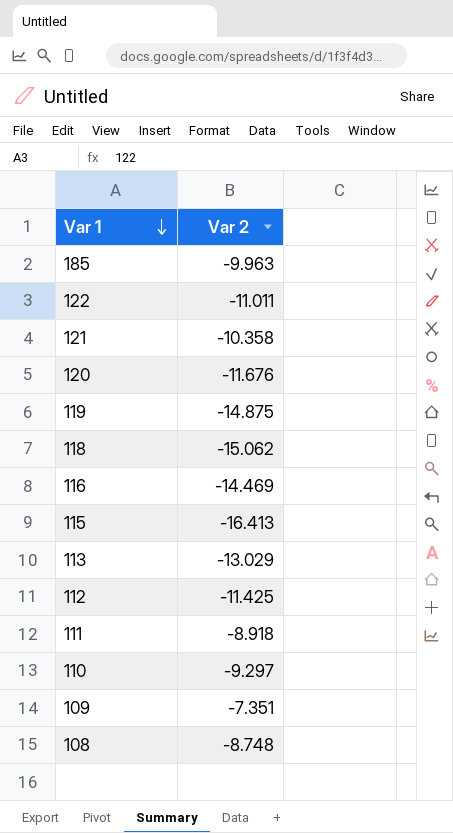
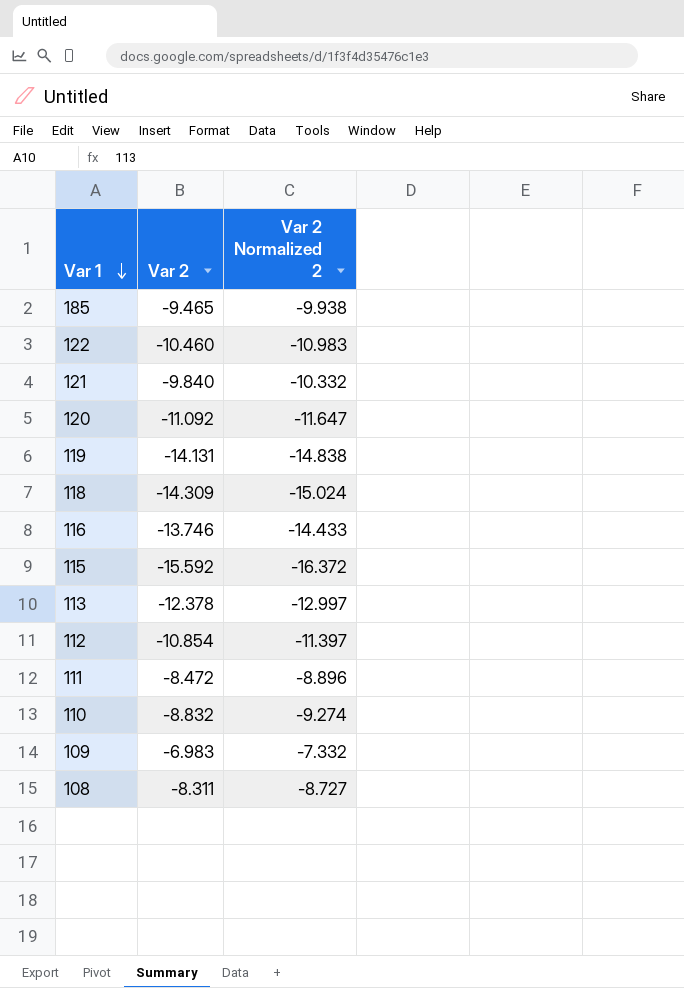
column Var 2 Normalized 2 | formula: none -> [Var 2] * 1.05
185 | Var 2: -9.963 -> -9.465
122 | Var 2: -11.011 -> -10.460
121 | Var 2: -10.358 -> -9.840
120 | Var 2: -11.676 -> -11.092
119 | Var 2: -14.875 -> -14.131
118 | Var 2: -15.062 -> -14.309
116 | Var 2: -14.469 -> -13.746
115 | Var 2: -16.413 -> -15.592
113 | Var 2: -13.029 -> -12.378
112 | Var 2: -11.425 -> -10.854
111 | Var 2: -8.918 -> -8.472
110 | Var 2: -9.297 -> -8.832
109 | Var 2: -7.351 -> -6.983
108 | Var 2: -8.748 -> -8.311

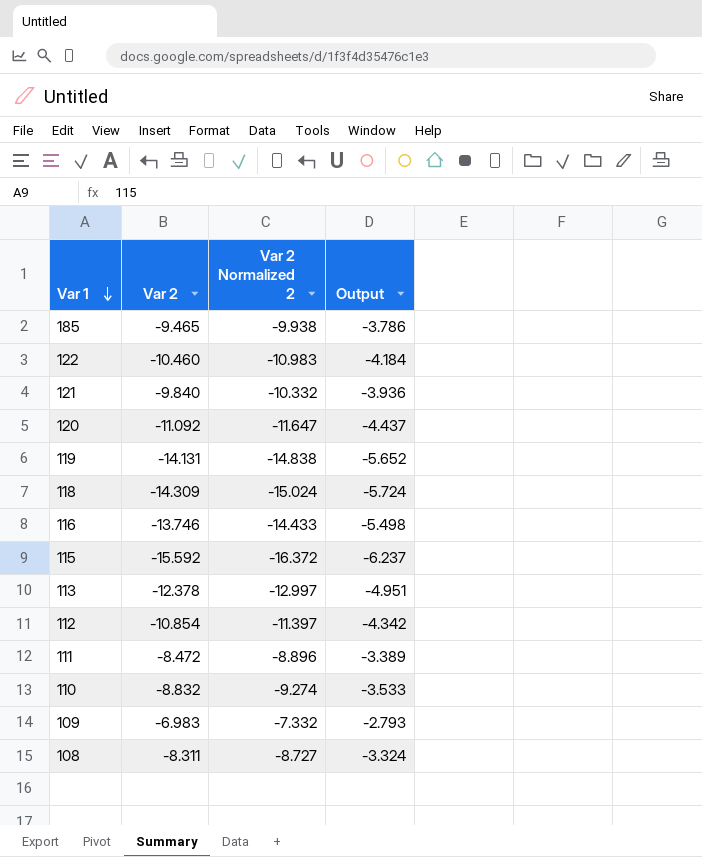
column Output | formula: none -> [Var 2] * 0.4

